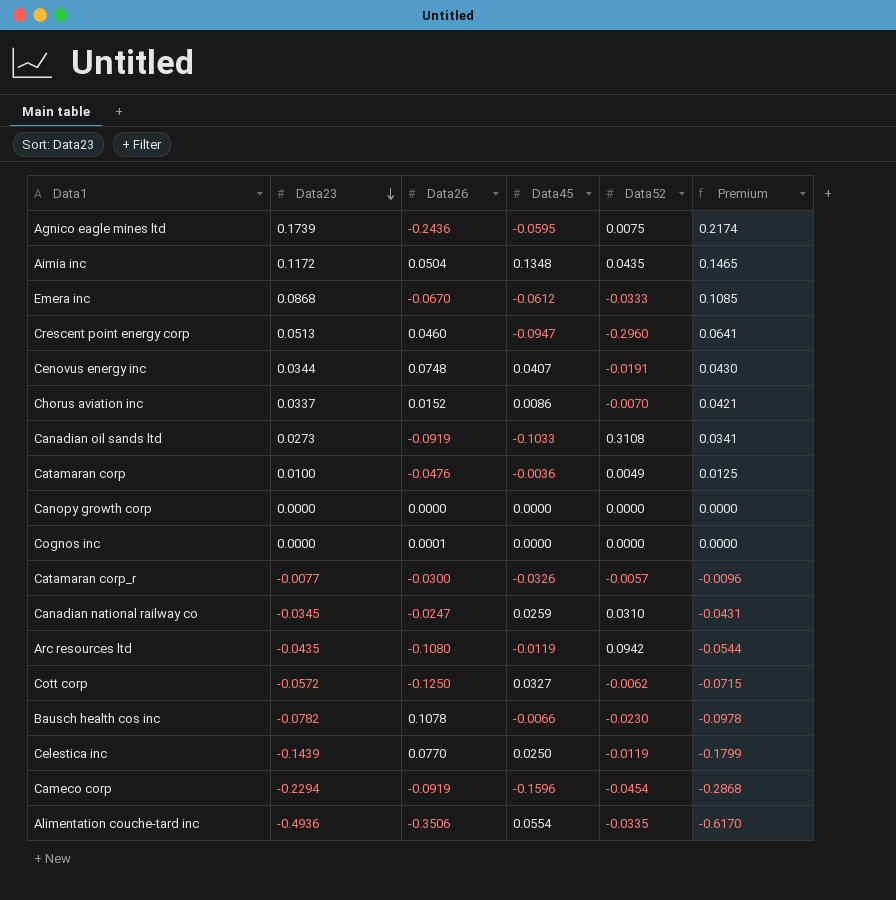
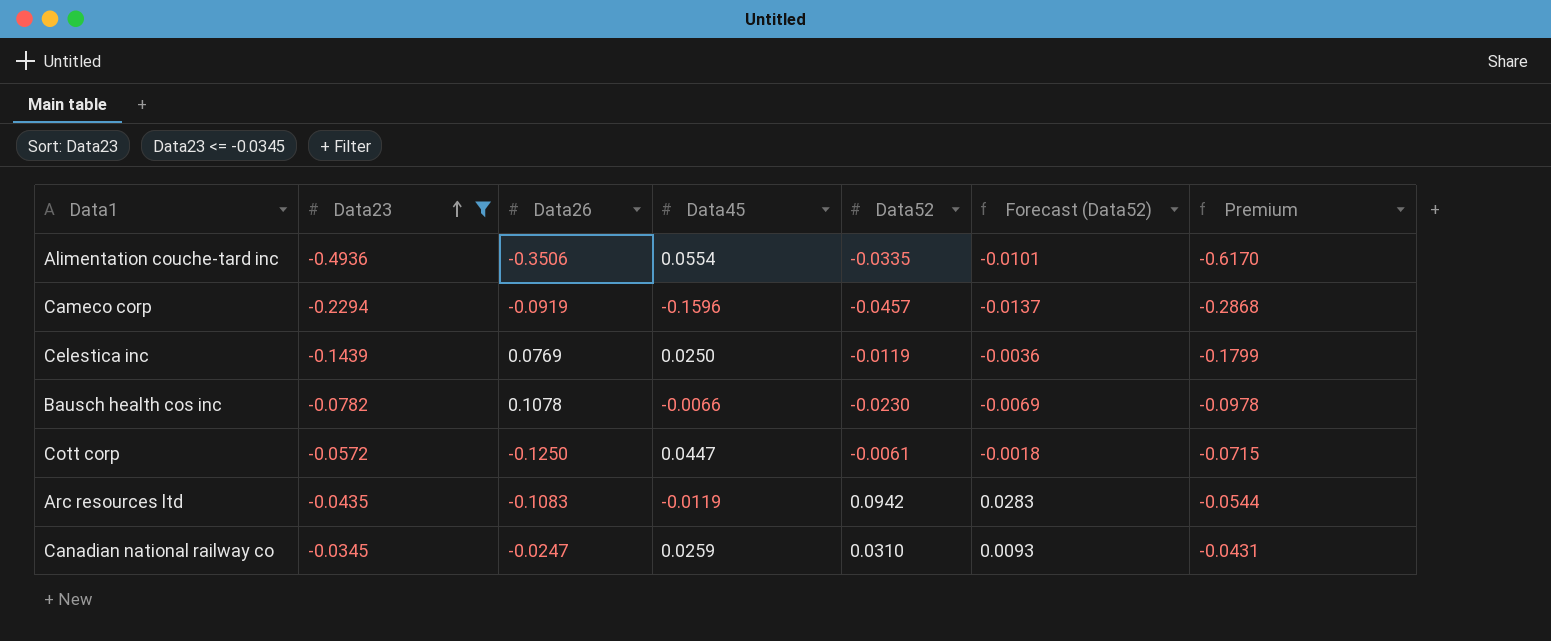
filter: none -> Data23 <= -0.0345
row order: Data23 descending -> Data23 ascending
column Forecast (Data52) | formula: none -> [Data52] * 0.3
Cameco corp | Data52: -0.0454 -> -0.0457
Celestica inc | Data26: 0.0770 -> 0.0769
Cott corp | Data45: 0.0327 -> 0.0447
Cott corp | Data52: -0.0062 -> -0.0061
Arc resources ltd | Data26: -0.1080 -> -0.1083

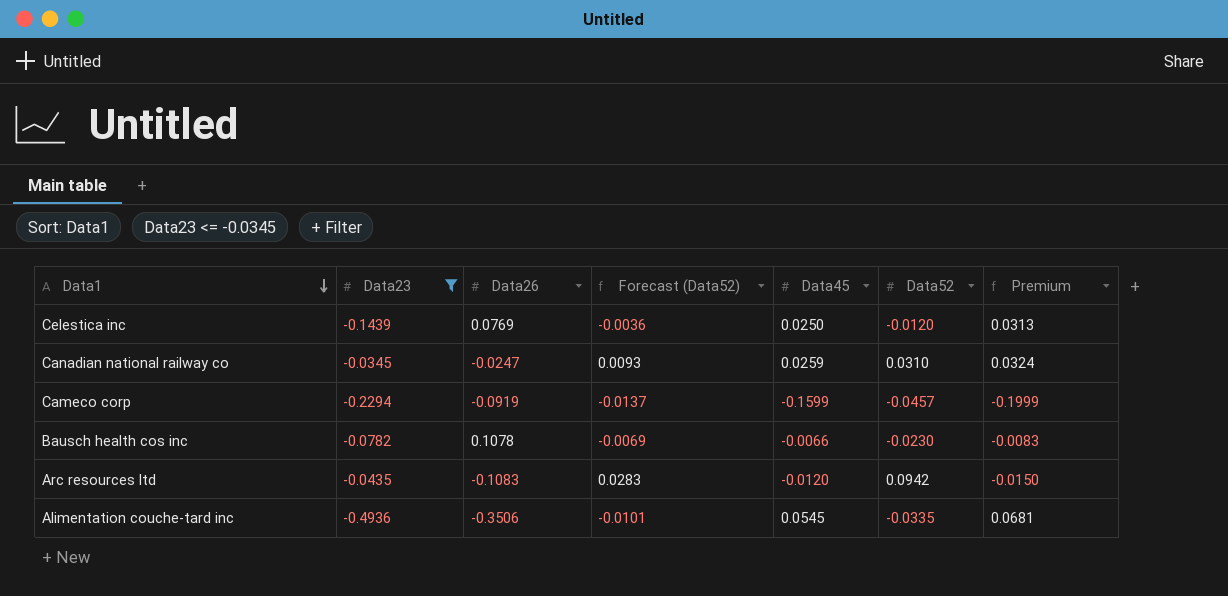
row order: Data23 ascending -> Data1 descending
column Forecast (Data52) | position: 6 -> 4
column Premium | formula: [Data23] * 1.25 -> [Data45] * 1.25
row Cott corp: -0.0572 | -0.1250 | 0.0447 | -0.0061 | -0.0018 | -0.0715 -> none
Celestica inc | Data52: -0.0119 -> -0.0120
Cameco corp | Data45: -0.1596 -> -0.1599
Arc resources ltd | Data45: -0.0119 -> -0.0120
Alimentation couche-tard inc | Data45: 0.0554 -> 0.0545

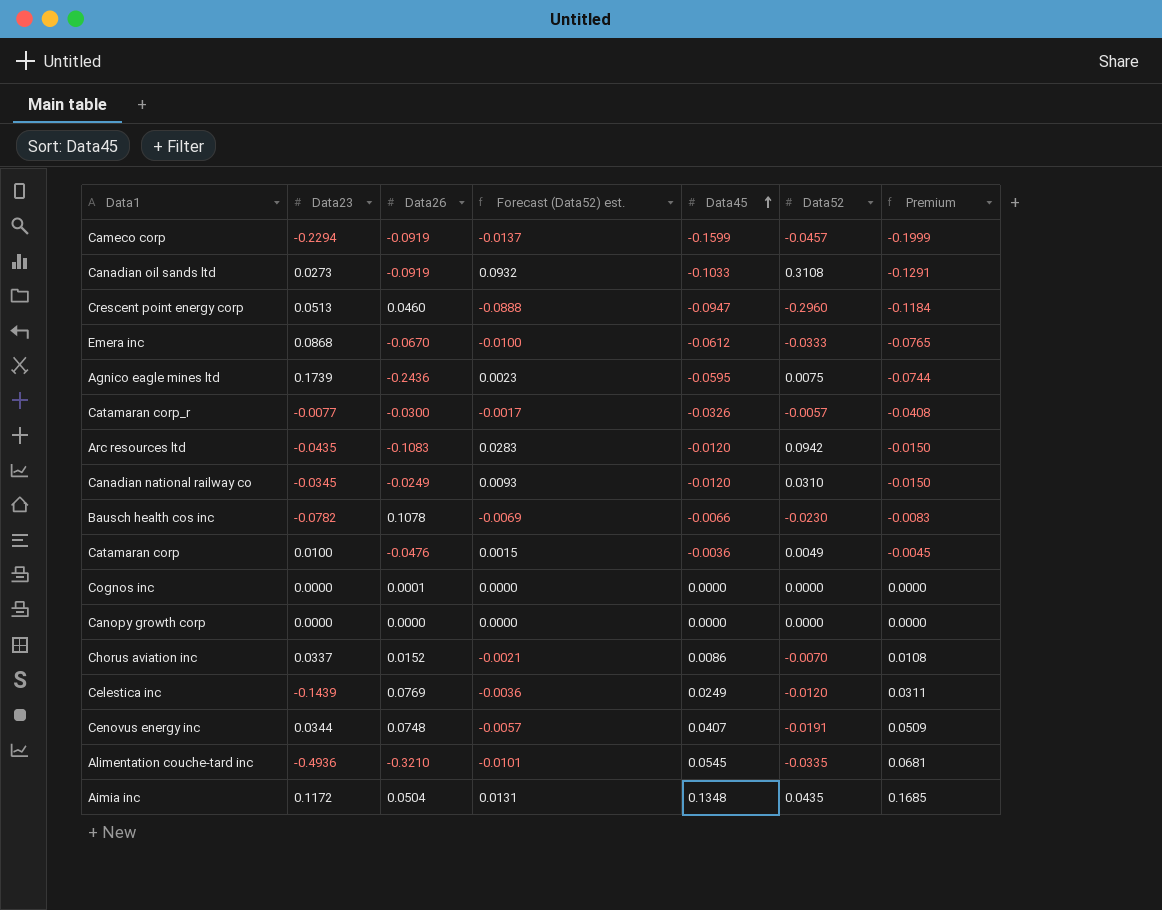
filter: Data23 <= -0.0345 -> none
row order: Data1 descending -> Data45 ascending
column name: Forecast (Data52) -> Forecast (Data52) est.
Canadian national railway co | Data26: -0.0247 -> -0.0249
Canadian national railway co | Data45: 0.0259 -> -0.0120
Canadian national railway co | Premium: 0.0324 -> -0.0150
Celestica inc | Data45: 0.0250 -> 0.0249
Celestica inc | Premium: 0.0313 -> 0.0311
Alimentation couche-tard inc | Data26: -0.3506 -> -0.3210

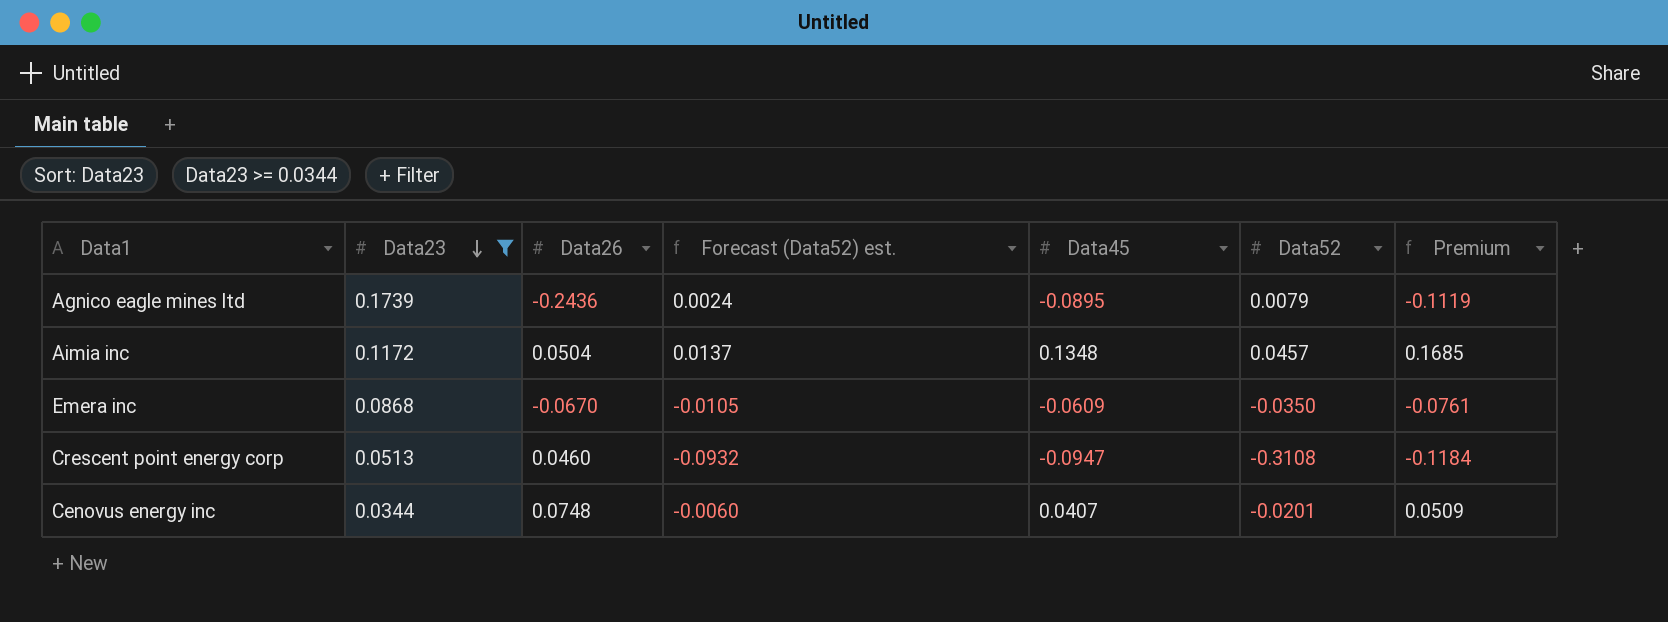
filter: none -> Data23 >= 0.0344
row order: Data45 ascending -> Data23 descending
Agnico eagle mines ltd | Forecast (Data52) est.: 0.0023 -> 0.0024
Agnico eagle mines ltd | Data45: -0.0595 -> -0.0895
Agnico eagle mines ltd | Data52: 0.0075 -> 0.0079
Agnico eagle mines ltd | Premium: -0.0744 -> -0.1119
Aimia inc | Forecast (Data52) est.: 0.0131 -> 0.0137
Aimia inc | Data52: 0.0435 -> 0.0457
Emera inc | Forecast (Data52) est.: -0.0100 -> -0.0105
Emera inc | Data45: -0.0612 -> -0.0609
Emera inc | Data52: -0.0333 -> -0.0350
Emera inc | Premium: -0.0765 -> -0.0761
Crescent point energy corp | Forecast (Data52) est.: -0.0888 -> -0.0932
Crescent point energy corp | Data52: -0.2960 -> -0.3108
Cenovus energy inc | Forecast (Data52) est.: -0.0057 -> -0.0060
Cenovus energy inc | Data52: -0.0191 -> -0.0201

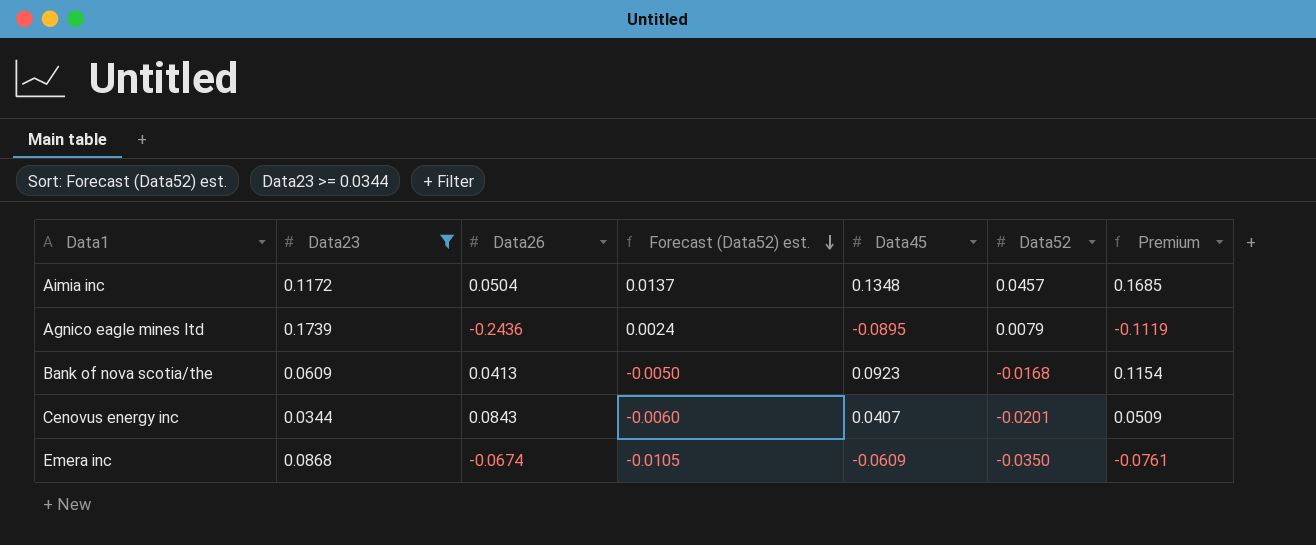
row order: Data23 descending -> Forecast (Data52) est. descending
row Crescent point energy corp: 0.0513 | 0.0460 | -0.0932 | -0.0947 | -0.3108 | -0.1184 -> none
row Bank of nova scotia/the: none -> 0.0609 | 0.0413 | -0.0050 | 0.0923 | -0.0168 | 0.1154
Cenovus energy inc | Data26: 0.0748 -> 0.0843
Emera inc | Data26: -0.0670 -> -0.0674

